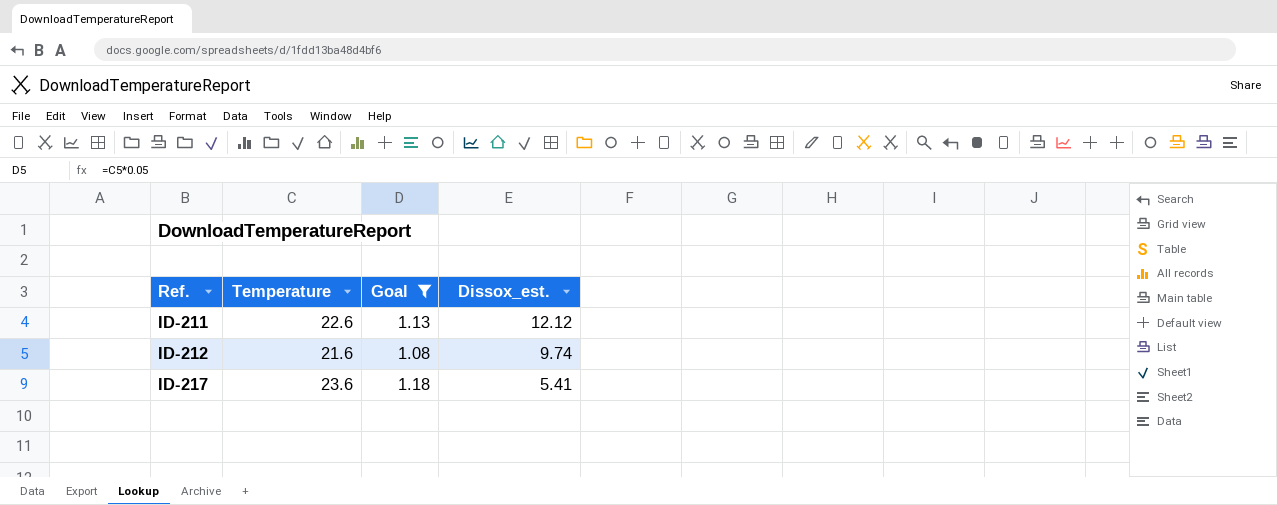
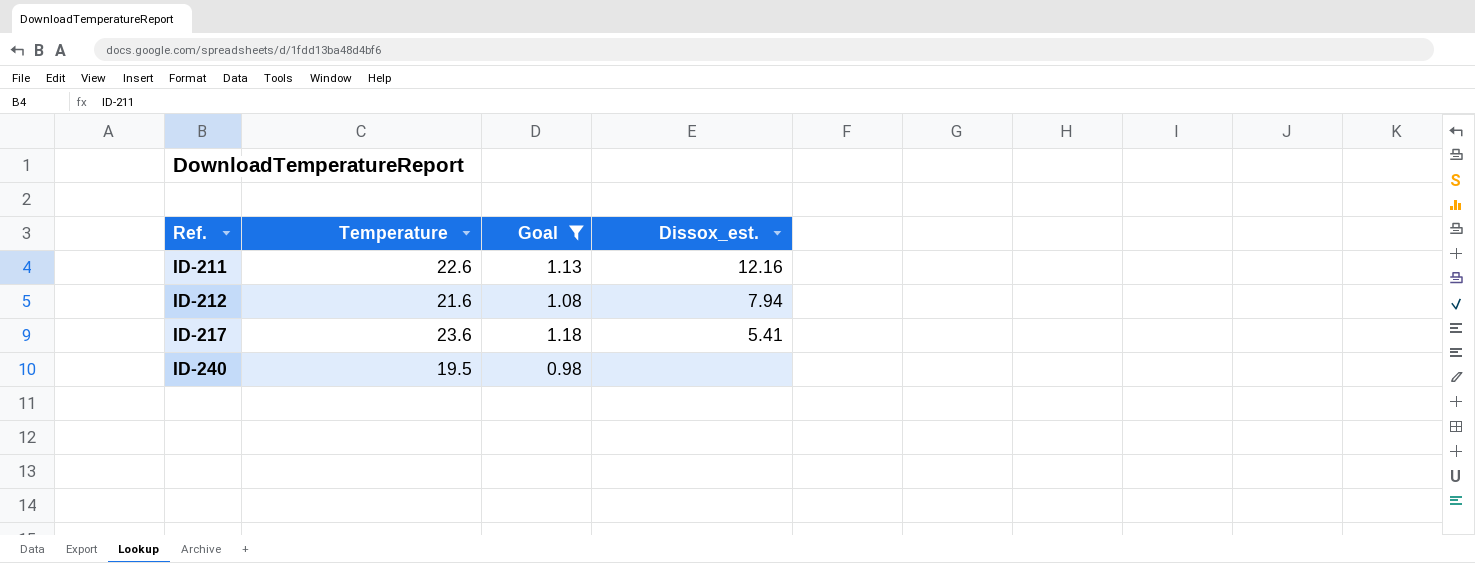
ID-211 | Dissox_est.: 12.12 -> 12.16
ID-212 | Dissox_est.: 9.74 -> 7.94
row ID-240: none -> 19.5 | 0.98 | none

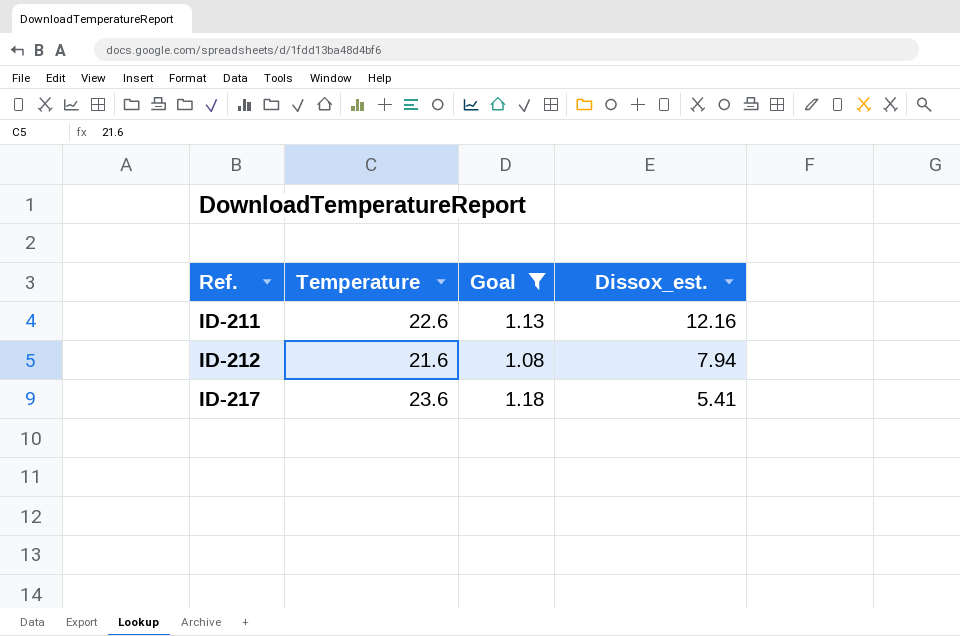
row ID-240: 19.5 | 0.98 | none -> none

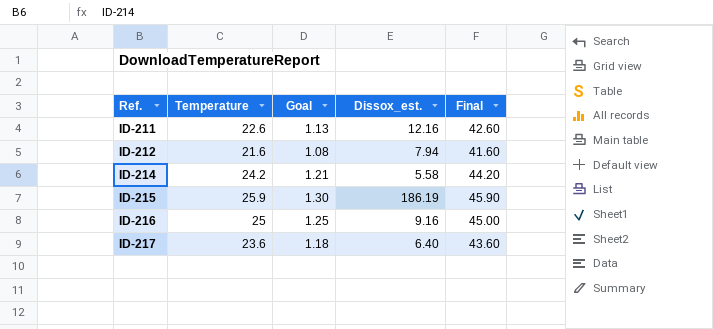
filter: Goal <= 1.18 -> none
column Final | formula: none -> [Temperature] + 20
ID-217 | Dissox_est.: 5.41 -> 6.40

